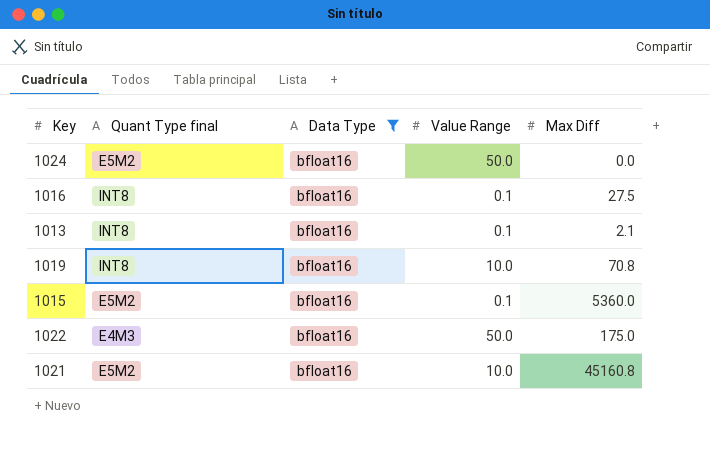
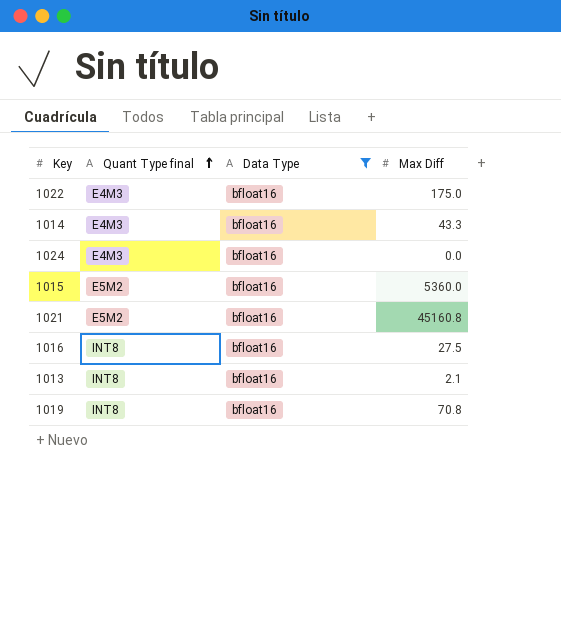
row order: none -> Quant Type final ascending
column Value Range | position: 4 -> none
row 1014: none -> E4M3 | bfloat16 | 43.3
1024 | Quant Type final: E5M2 -> E4M3

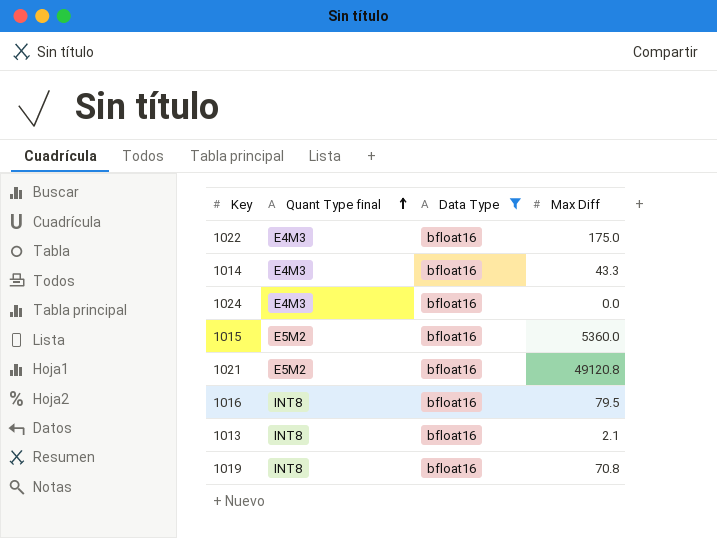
1021 | Max Diff: 45160.8 -> 49120.8
1016 | Max Diff: 27.5 -> 79.5

